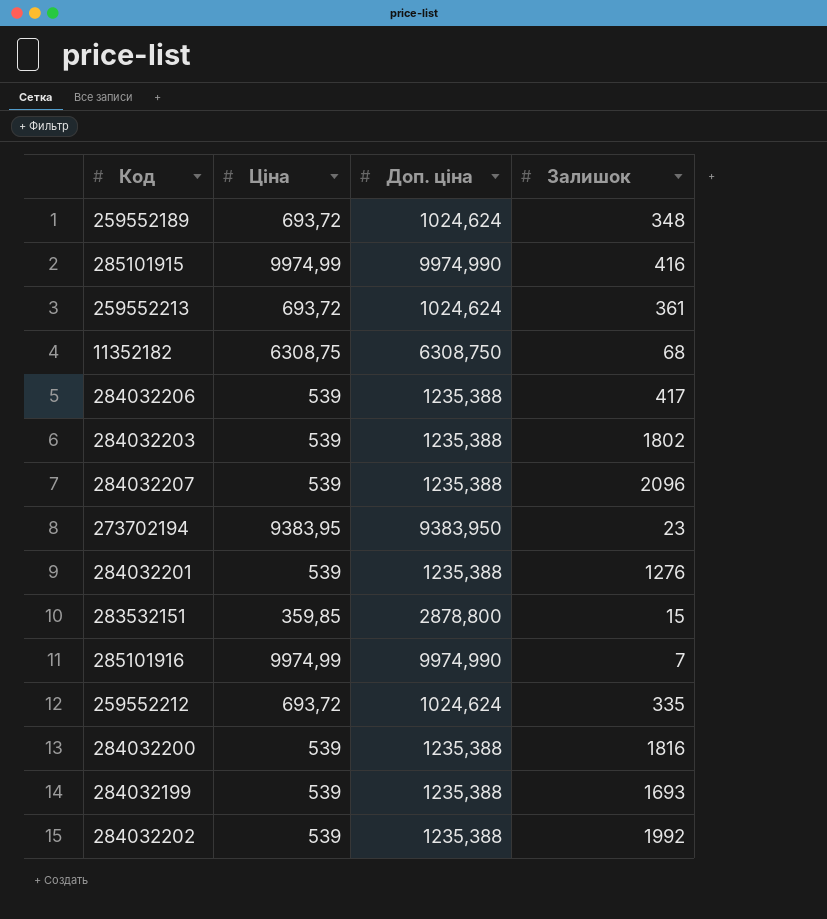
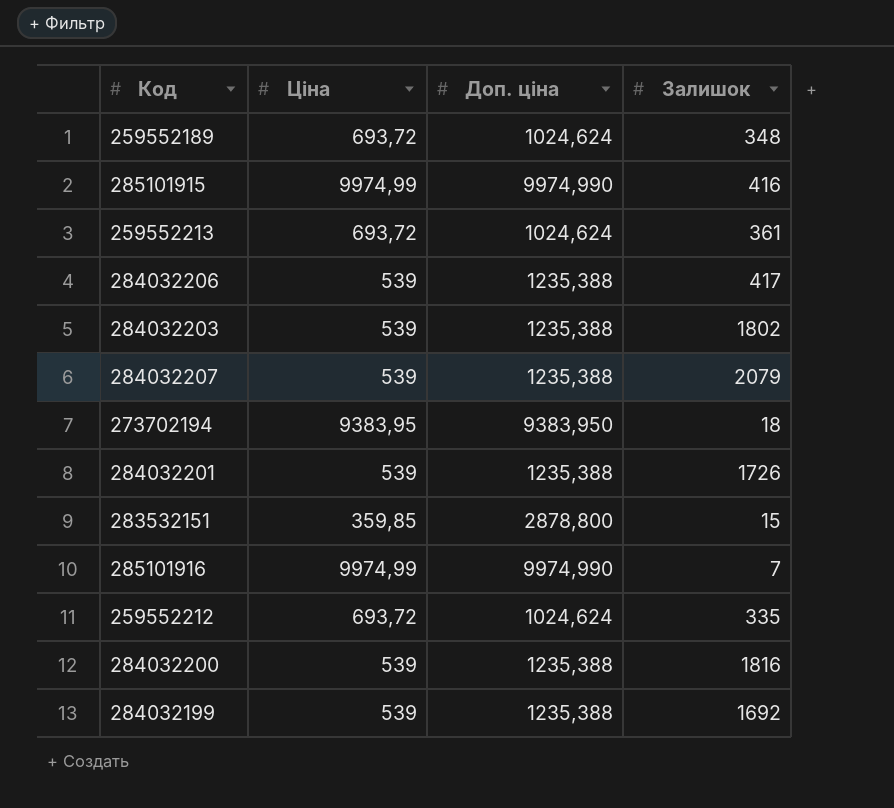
row 11352182: 6308,75 | 6308,750 | 68 -> none
row 284032202: 539 | 1235,388 | 1992 -> none
284032207 | Залишок: 2096 -> 2079
273702194 | Залишок: 23 -> 18
284032201 | Залишок: 1276 -> 1726
284032199 | Залишок: 1693 -> 1692

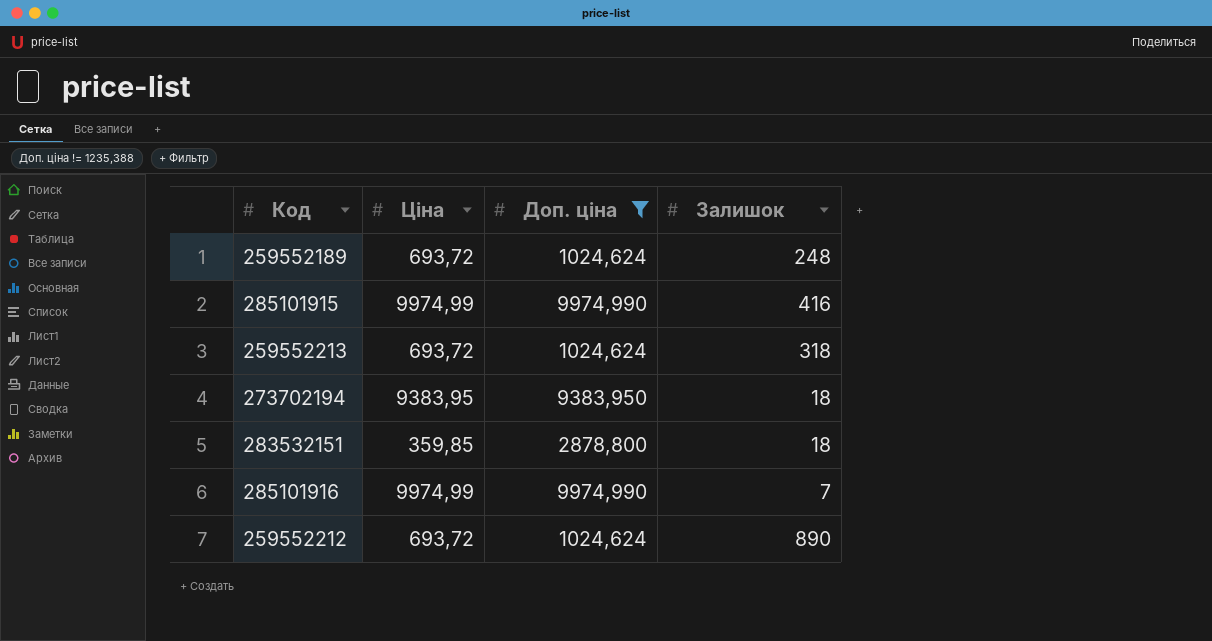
filter: none -> Доп. ціна != 1235,388
259552189 | Залишок: 348 -> 248
259552213 | Залишок: 361 -> 318
283532151 | Залишок: 15 -> 18
259552212 | Залишок: 335 -> 890

